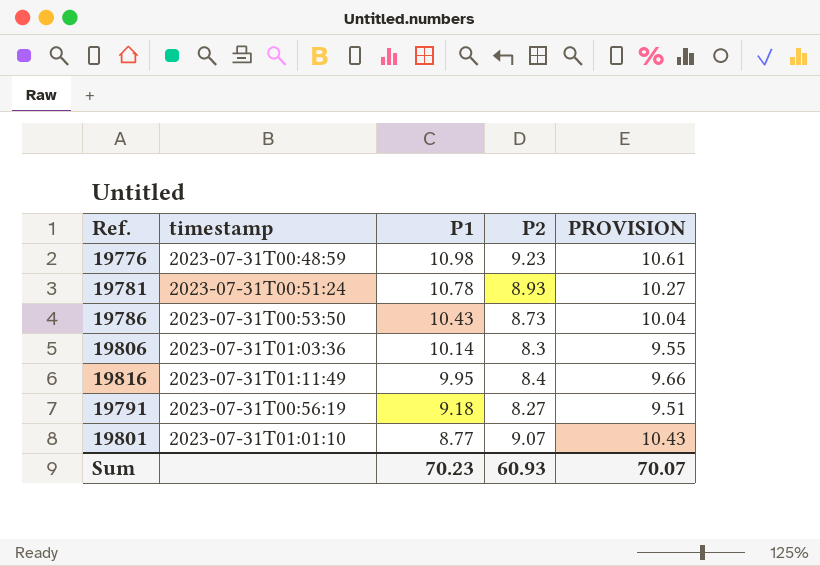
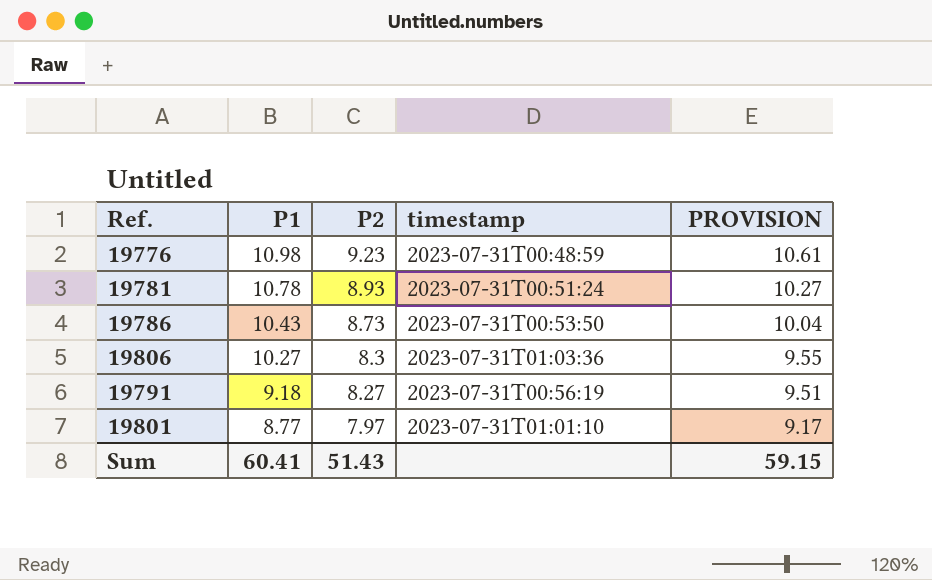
column timestamp | position: 2 -> 4
row 19816: 2023-07-31T01:11:49 | 9.95 | 8.4 | 9.66 -> none
19806 | P1: 10.14 -> 10.27
19801 | P2: 9.07 -> 7.97
19801 | PROVISION: 10.43 -> 9.17
Sum | P1: 70.23 -> 60.41
Sum | P2: 60.93 -> 51.43
Sum | PROVISION: 70.07 -> 59.15

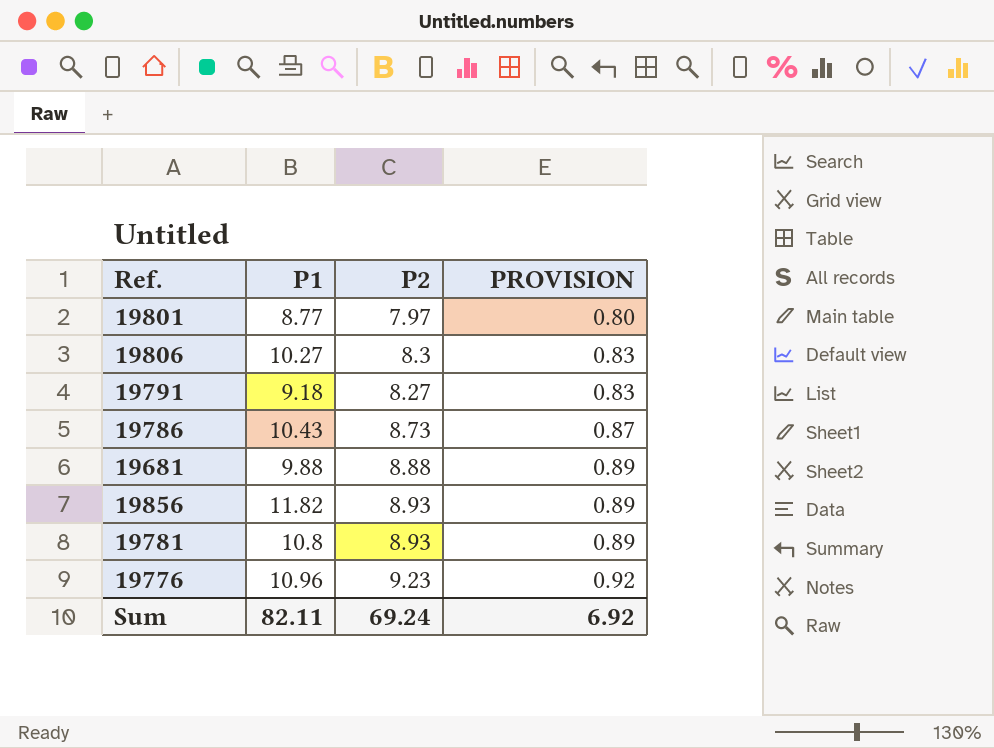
row order: P1 descending -> PROVISION ascending
column timestamp | position: 4 -> none
column PROVISION | formula: [P2] * 1.15 -> [P2] * 0.1
row 19681: none -> 9.88 | 8.88 | 0.89
row 19856: none -> 11.82 | 8.93 | 0.89
19781 | P1: 10.78 -> 10.8
19776 | P1: 10.98 -> 10.96
Sum | P1: 60.41 -> 82.11
Sum | P2: 51.43 -> 69.24
Sum | PROVISION: 59.15 -> 6.92

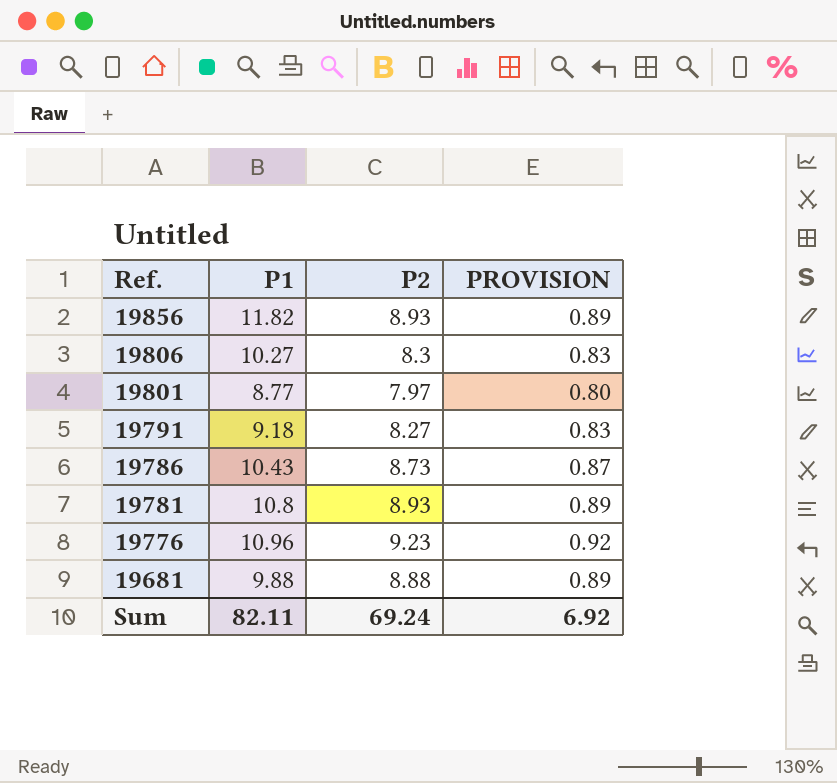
row order: PROVISION ascending -> Ref. descending

